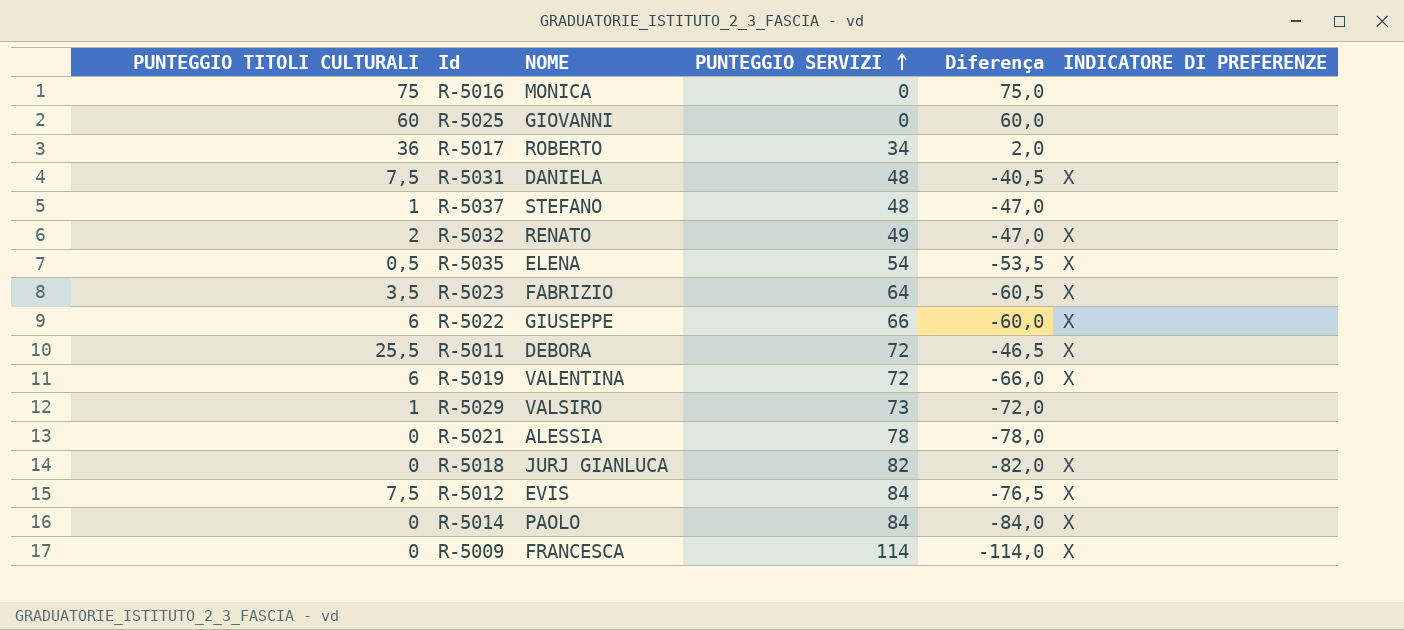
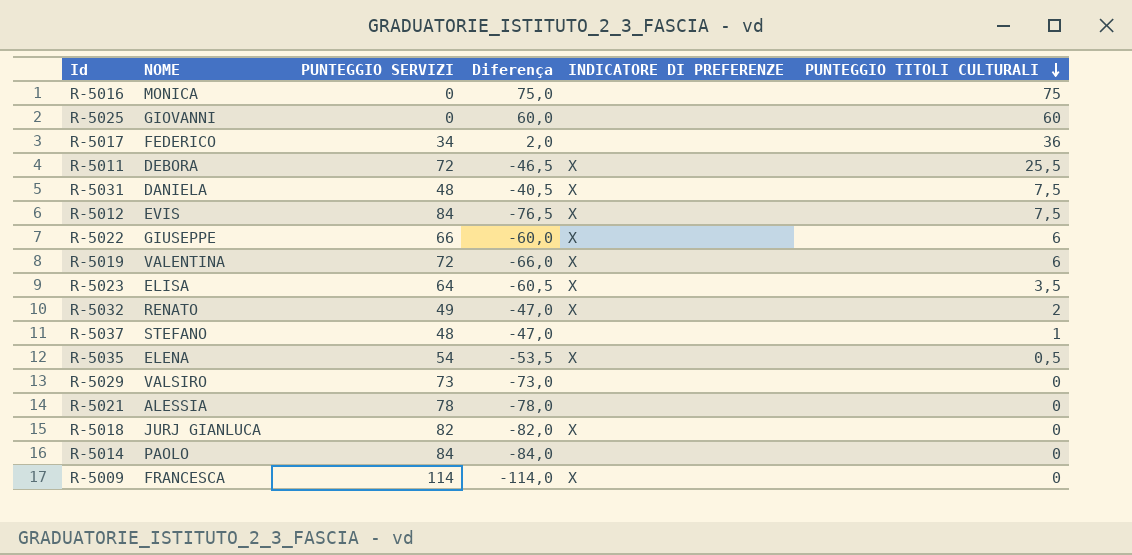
row order: PUNTEGGIO SERVIZI ascending -> PUNTEGGIO TITOLI CULTURALI descending
column PUNTEGGIO TITOLI CULTURALI | position: 1 -> 6
R-5017 | NOME: ROBERTO -> FEDERICO
R-5023 | NOME: FABRIZIO -> ELISA
R-5029 | Diferença: -72,0 -> -73,0
R-5029 | PUNTEGGIO TITOLI CULTURALI: 1 -> 0
R-5014 | INDICATORE DI PREFERENZE: X -> none

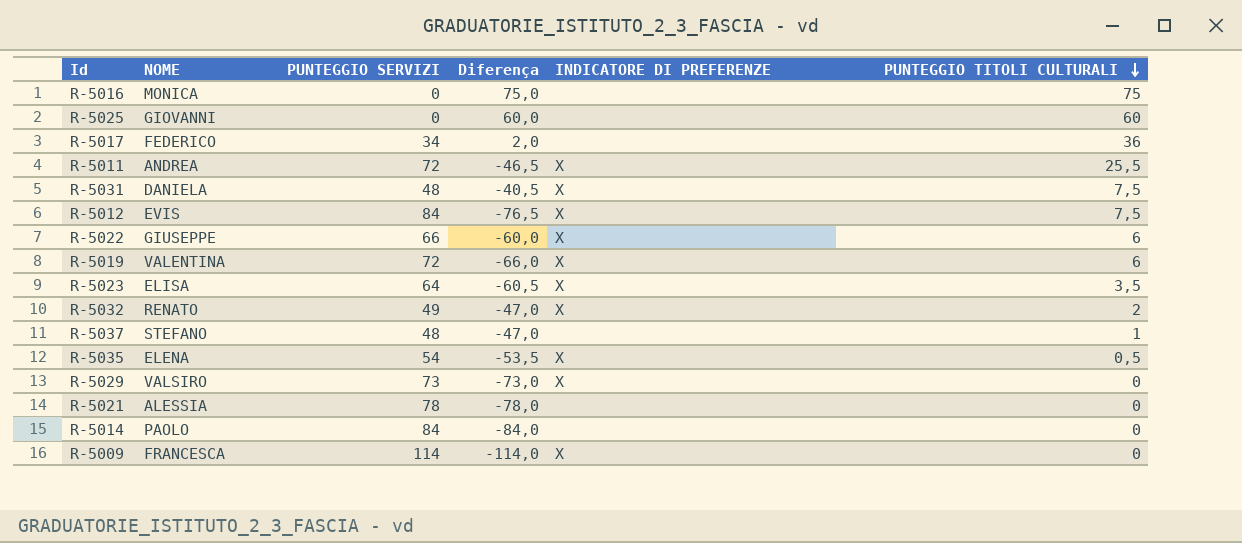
row R-5018: JURJ GIANLUCA | 82 | -82,0 | X | 0 -> none
R-5011 | NOME: DEBORA -> ANDREA
R-5029 | INDICATORE DI PREFERENZE: none -> X

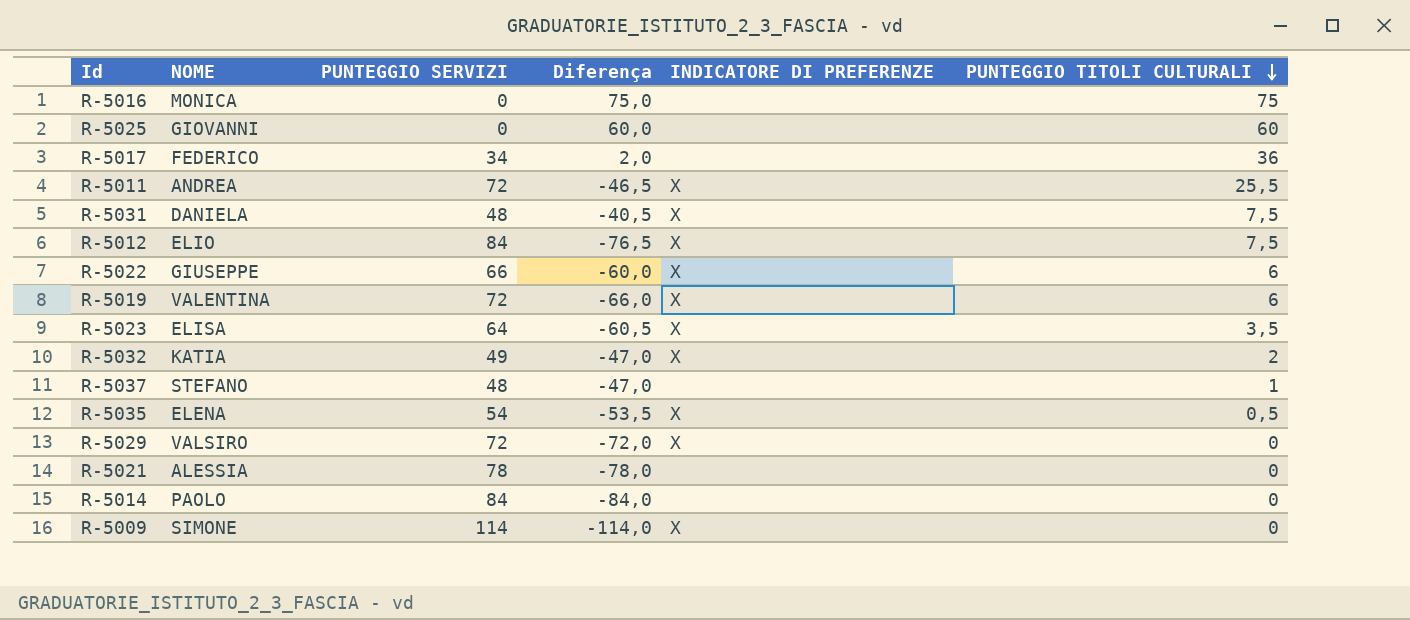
R-5012 | NOME: EVIS -> ELIO
R-5032 | NOME: RENATO -> KATIA
R-5029 | PUNTEGGIO SERVIZI: 73 -> 72
R-5029 | Diferença: -73,0 -> -72,0
R-5009 | NOME: FRANCESCA -> SIMONE

